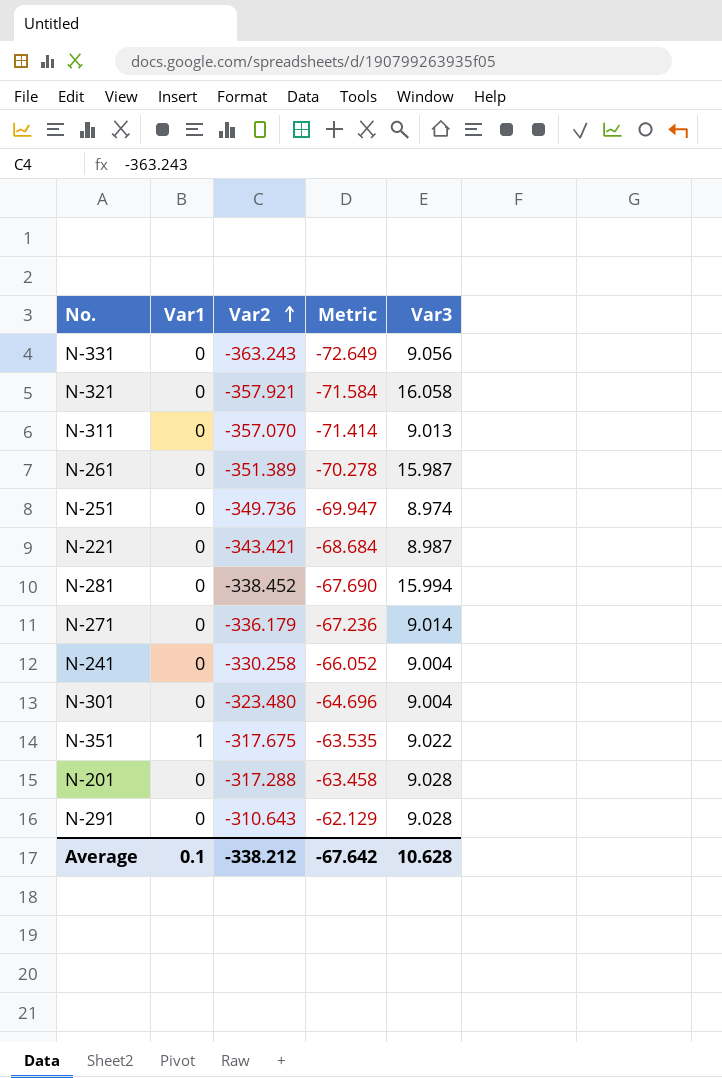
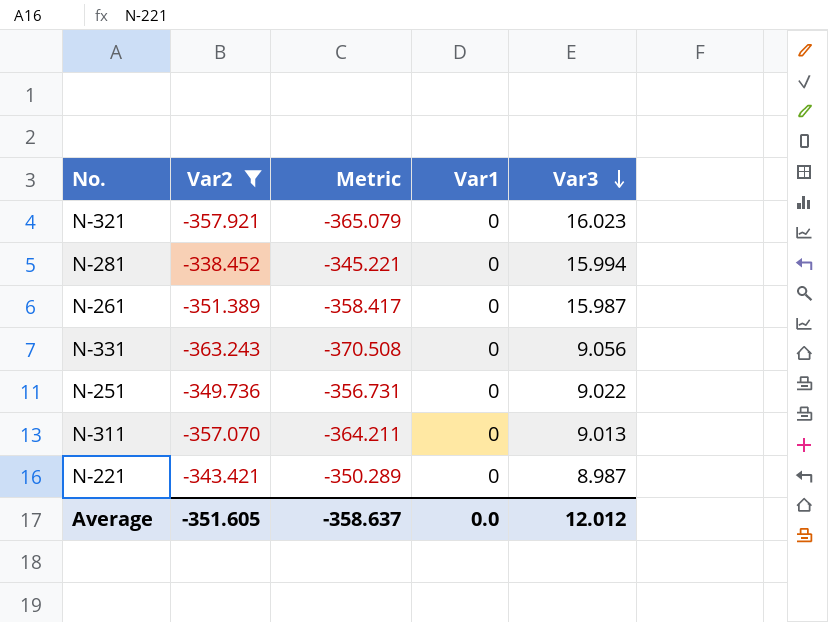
filter: none -> Var2 <= -338.452
row order: Var2 ascending -> Var3 descending
column Metric | formula: [Var2] * 0.2 -> [Var2] * 1.02
column Var1 | position: 2 -> 4
N-321 | Var3: 16.058 -> 16.023
N-251 | Var3: 8.974 -> 9.022
Average | Var2: -338.212 -> -351.605
Average | Metric: -67.642 -> -358.637
Average | Var1: 0.1 -> 0.0
Average | Var3: 10.628 -> 12.012

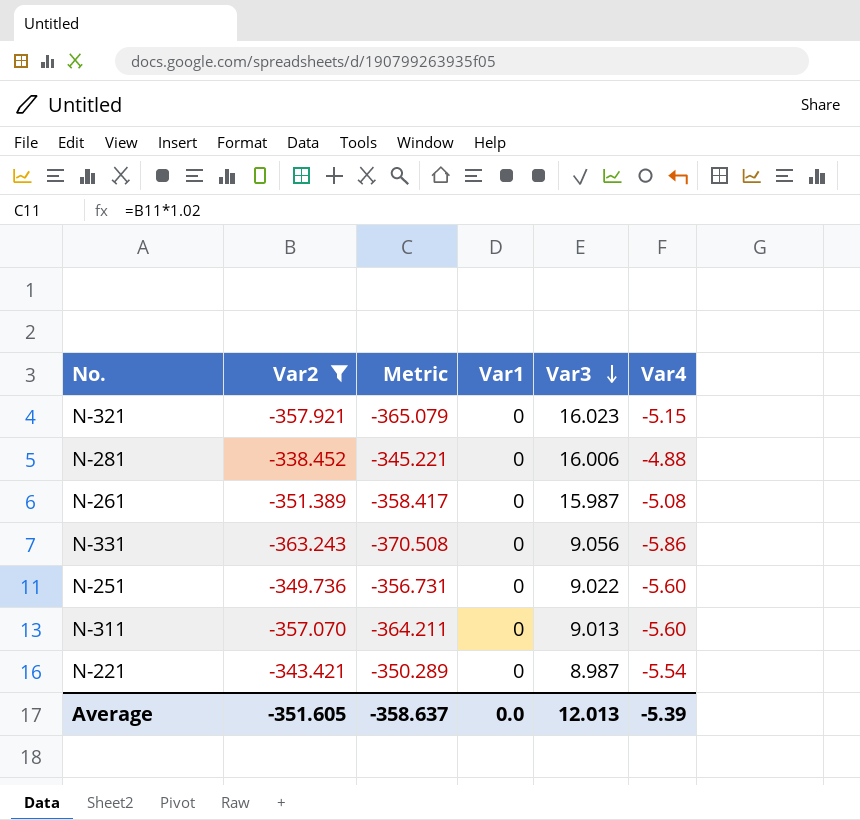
column Var4 | position: none -> 6
N-281 | Var3: 15.994 -> 16.006
Average | Var3: 12.012 -> 12.013

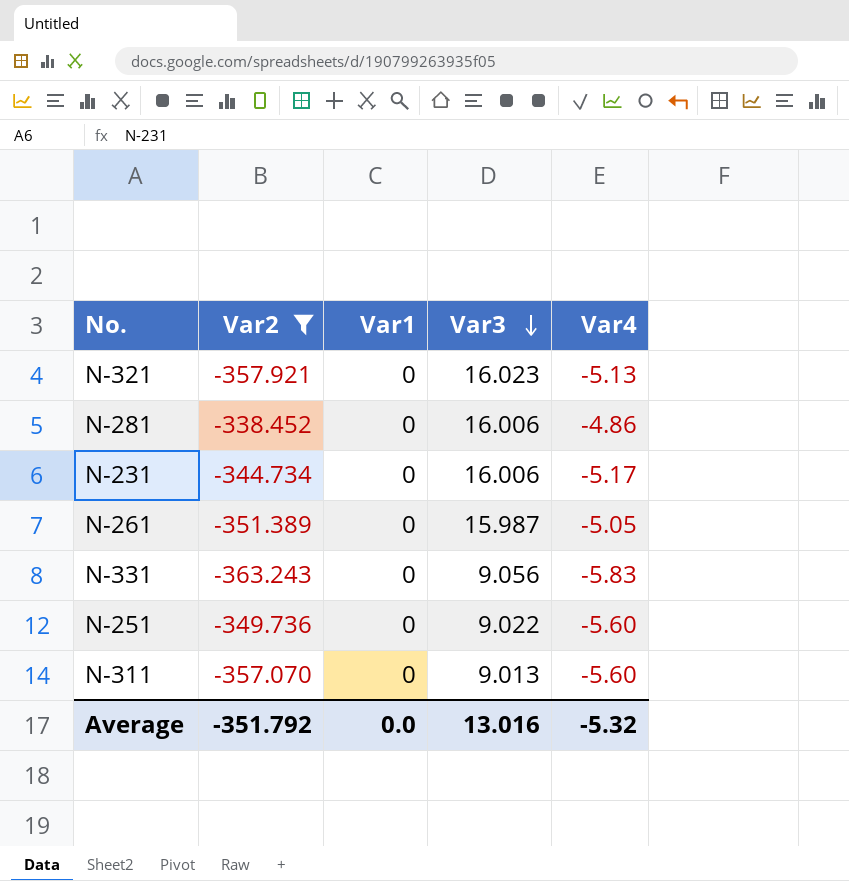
column Metric | formula: [Var2] * 1.02 -> none
row N-221: -343.421 | -350.289 | 0 | 8.987 | -5.54 -> none
N-321 | Var4: -5.15 -> -5.13
N-281 | Var4: -4.88 -> -4.86
row N-231: none -> -344.734 | 0 | 16.006 | -5.17
N-261 | Var4: -5.08 -> -5.05
N-331 | Var4: -5.86 -> -5.83
Average | Var2: -351.605 -> -351.792
Average | Var3: 12.013 -> 13.016
Average | Var4: -5.39 -> -5.32

